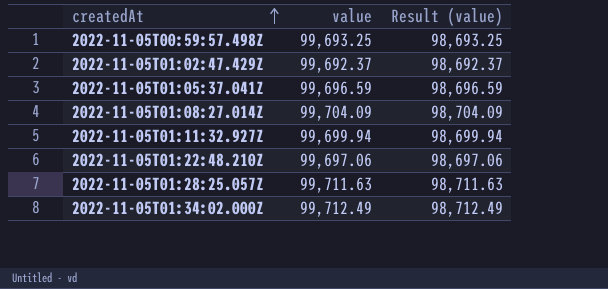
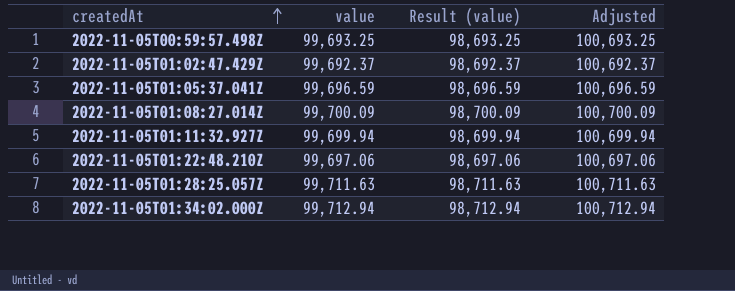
column Adjusted | formula: none -> [value] + 1000
2022-11-05T01:08:27.014Z | value: 99,704.09 -> 99,700.09
2022-11-05T01:08:27.014Z | Result (value): 98,704.09 -> 98,700.09
2022-11-05T01:34:02.000Z | value: 99,712.49 -> 99,712.94
2022-11-05T01:34:02.000Z | Result (value): 98,712.49 -> 98,712.94

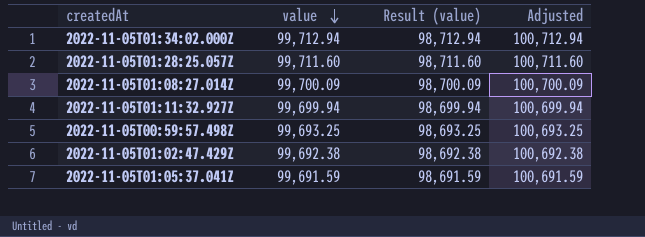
row order: createdAt ascending -> value descending
row 2022-11-05T01:22:48.210Z: 99,697.06 | 98,697.06 | 100,697.06 -> none
2022-11-05T01:28:25.057Z | value: 99,711.63 -> 99,711.60
2022-11-05T01:28:25.057Z | Result (value): 98,711.63 -> 98,711.60
2022-11-05T01:28:25.057Z | Adjusted: 100,711.63 -> 100,711.60
2022-11-05T01:02:47.429Z | value: 99,692.37 -> 99,692.38
2022-11-05T01:02:47.429Z | Result (value): 98,692.37 -> 98,692.38
2022-11-05T01:02:47.429Z | Adjusted: 100,692.37 -> 100,692.38
2022-11-05T01:05:37.041Z | value: 99,696.59 -> 99,691.59
2022-11-05T01:05:37.041Z | Result (value): 98,696.59 -> 98,691.59
2022-11-05T01:05:37.041Z | Adjusted: 100,696.59 -> 100,691.59

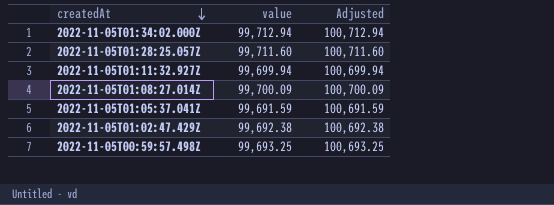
row order: value descending -> createdAt descending
column Result (value) | formula: [value] - 1000 -> none

